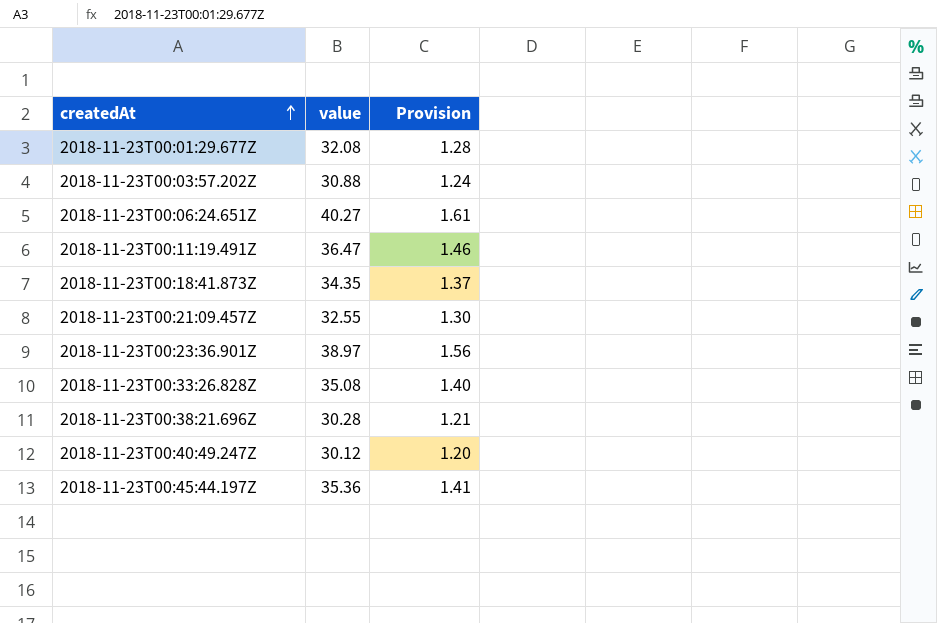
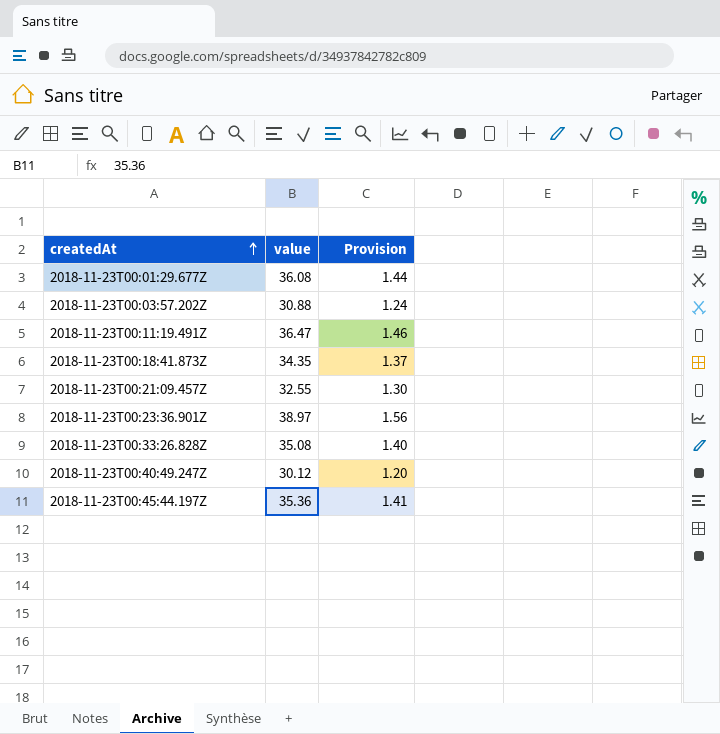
row 2018-11-23T00:06:24.651Z: 40.27 | 1.61 -> none
row 2018-11-23T00:38:21.696Z: 30.28 | 1.21 -> none
2018-11-23T00:01:29.677Z | value: 32.08 -> 36.08
2018-11-23T00:01:29.677Z | Provision: 1.28 -> 1.44

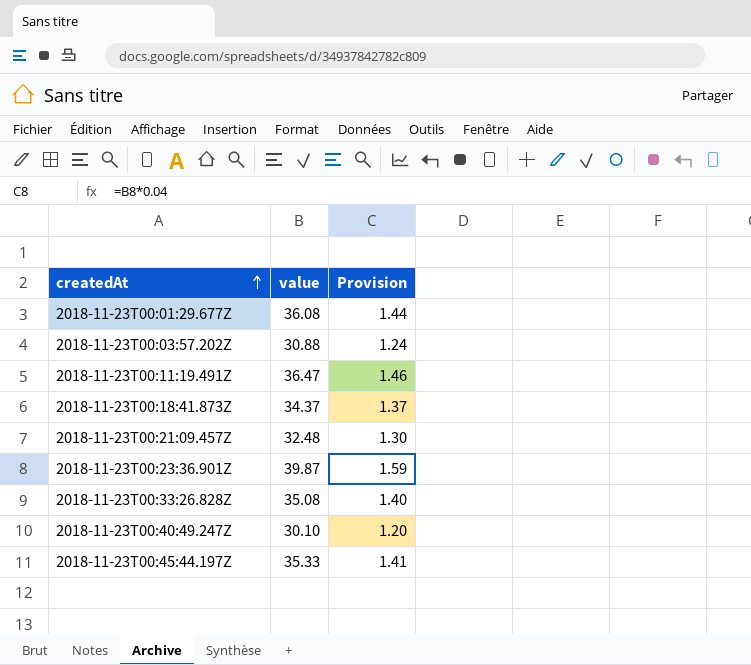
2018-11-23T00:18:41.873Z | value: 34.35 -> 34.37
2018-11-23T00:21:09.457Z | value: 32.55 -> 32.48
2018-11-23T00:23:36.901Z | value: 38.97 -> 39.87
2018-11-23T00:23:36.901Z | Provision: 1.56 -> 1.59
2018-11-23T00:40:49.247Z | value: 30.12 -> 30.10
2018-11-23T00:45:44.197Z | value: 35.36 -> 35.33

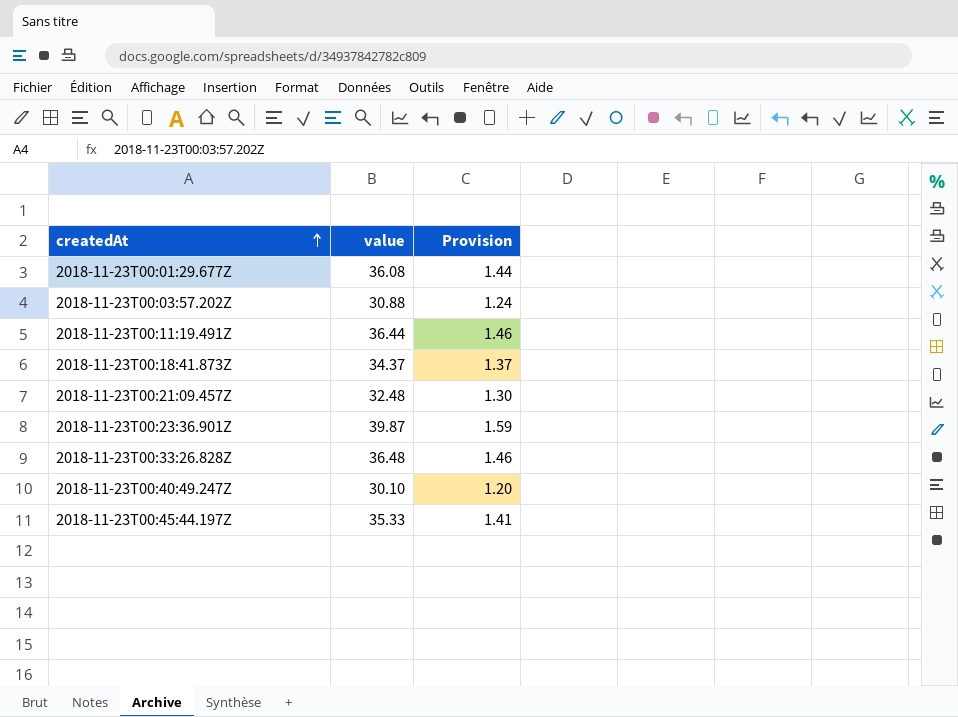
2018-11-23T00:11:19.491Z | value: 36.47 -> 36.44
2018-11-23T00:33:26.828Z | value: 35.08 -> 36.48
2018-11-23T00:33:26.828Z | Provision: 1.40 -> 1.46

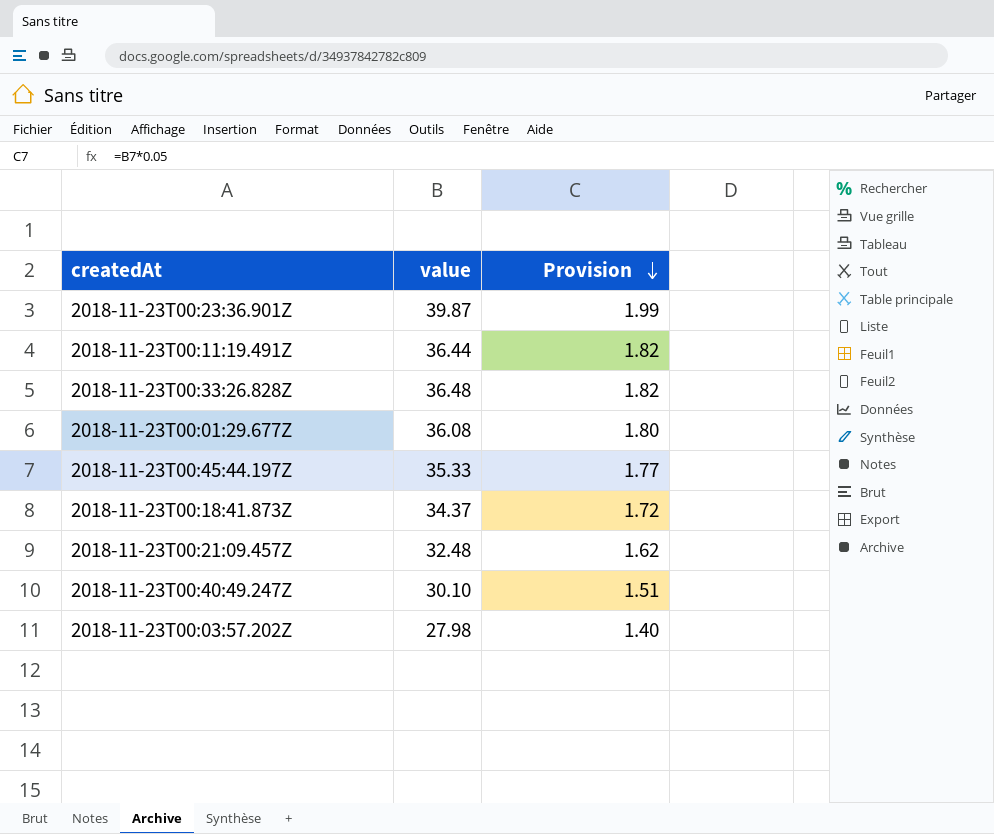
row order: createdAt ascending -> Provision descending
column Provision | formula: [value] * 0.04 -> [value] * 0.05
2018-11-23T00:03:57.202Z | value: 30.88 -> 27.98

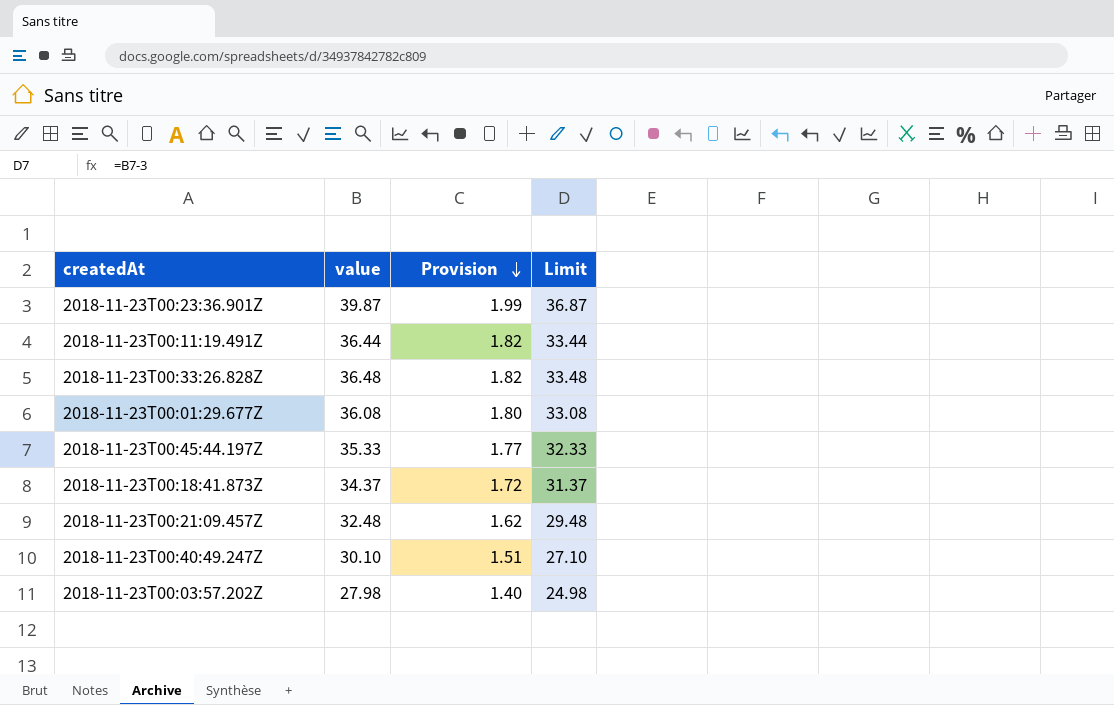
column Limit | formula: none -> [value] - 3

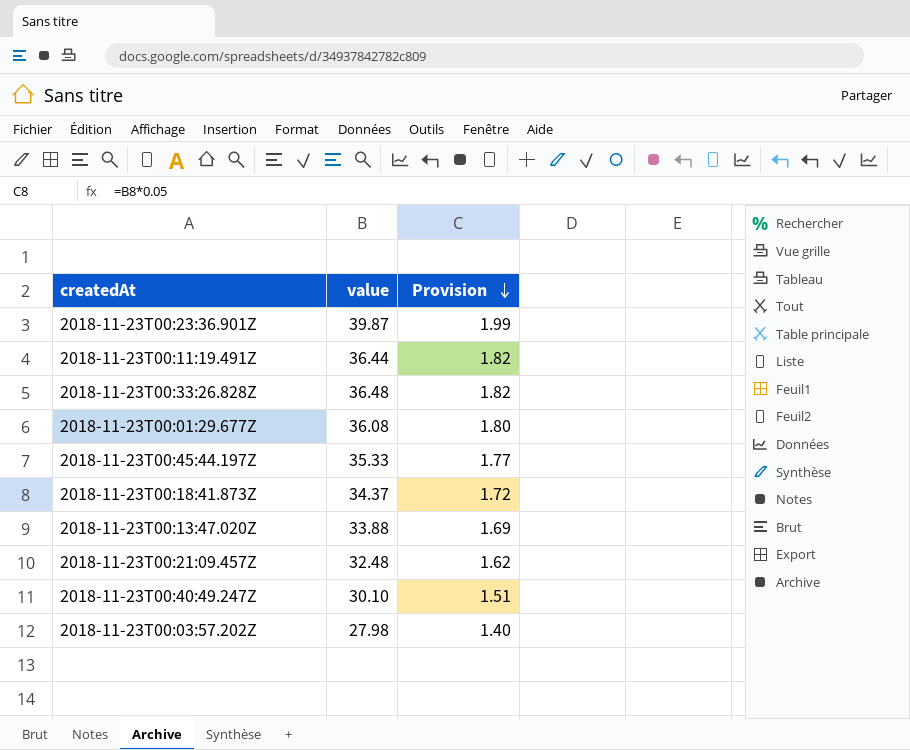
column Limit | formula: [value] - 3 -> none
row 2018-11-23T00:13:47.020Z: none -> 33.88 | 1.69

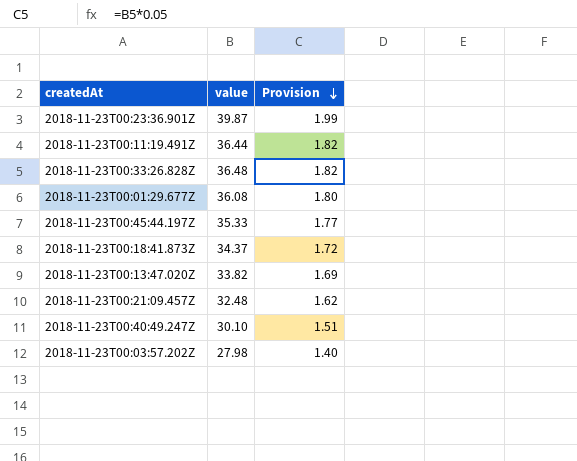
2018-11-23T00:13:47.020Z | value: 33.88 -> 33.82

